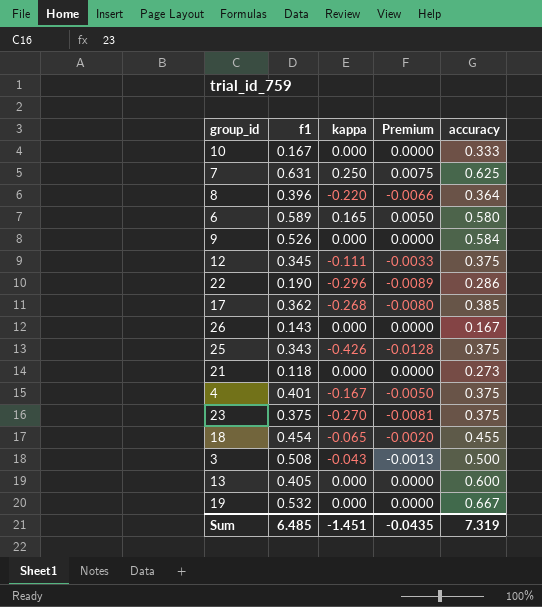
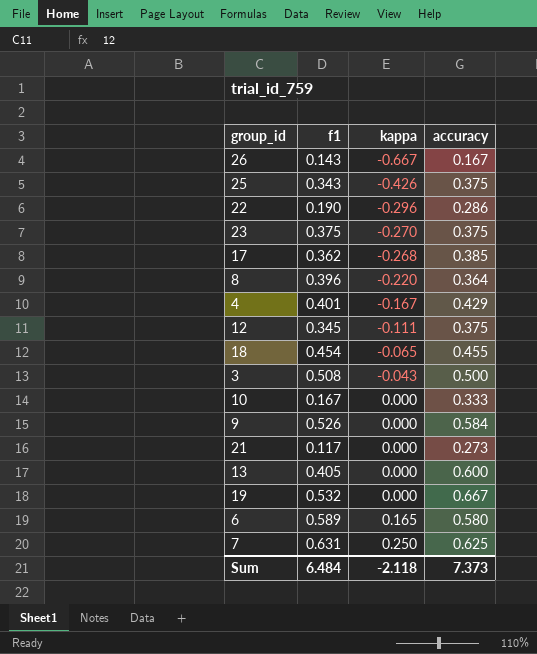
row order: none -> kappa ascending
column Premium | formula: [kappa] * 0.03 -> none
26 | kappa: 0.000 -> -0.667
4 | accuracy: 0.375 -> 0.429
21 | f1: 0.118 -> 0.117
Sum | f1: 6.485 -> 6.484
Sum | kappa: -1.451 -> -2.118
Sum | accuracy: 7.319 -> 7.373

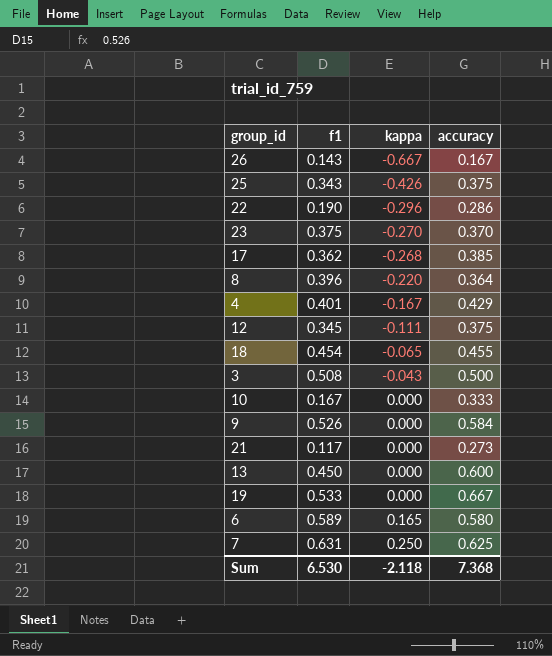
23 | accuracy: 0.375 -> 0.370
13 | f1: 0.405 -> 0.450
19 | f1: 0.532 -> 0.533
Sum | f1: 6.484 -> 6.530
Sum | accuracy: 7.373 -> 7.368

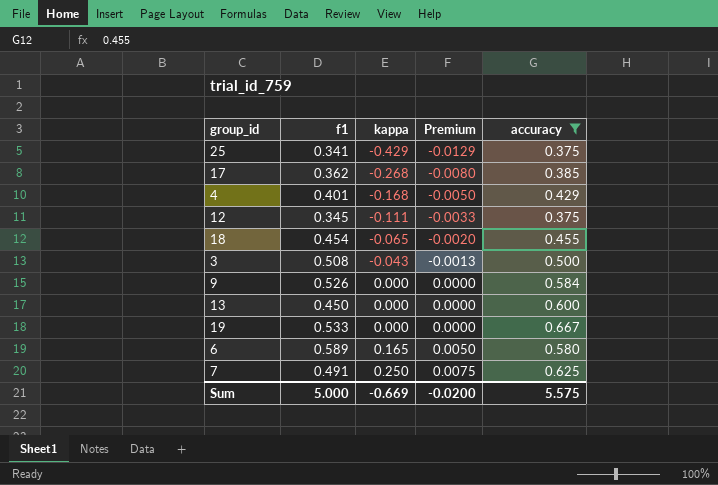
filter: none -> accuracy >= 0.375
column Premium | formula: none -> [kappa] * 0.03
25 | f1: 0.343 -> 0.341
25 | kappa: -0.426 -> -0.429
4 | kappa: -0.167 -> -0.168
7 | f1: 0.631 -> 0.491
Sum | f1: 6.530 -> 5.000
Sum | kappa: -2.118 -> -0.669
Sum | accuracy: 7.368 -> 5.575

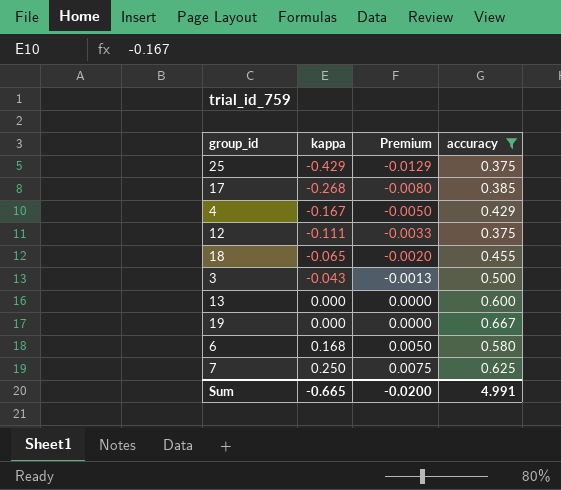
column f1 | position: 2 -> none
row 9: 0.526 | 0.000 | 0.0000 | 0.584 -> none
4 | kappa: -0.168 -> -0.167
6 | kappa: 0.165 -> 0.168
Sum | kappa: -0.669 -> -0.665
Sum | accuracy: 5.575 -> 4.991

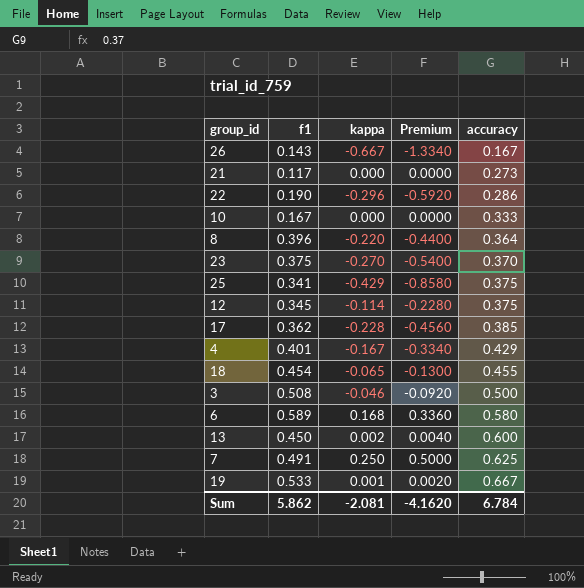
filter: accuracy >= 0.375 -> none
row order: kappa ascending -> accuracy ascending
column f1 | position: none -> 2
column Premium | formula: [kappa] * 0.03 -> [kappa] * 2
12 | kappa: -0.111 -> -0.114
17 | kappa: -0.268 -> -0.228
3 | kappa: -0.043 -> -0.046
13 | kappa: 0.000 -> 0.002
19 | kappa: 0.000 -> 0.001
Sum | kappa: -0.665 -> -2.081
Sum | Premium: -0.0200 -> -4.1620
Sum | accuracy: 4.991 -> 6.784

